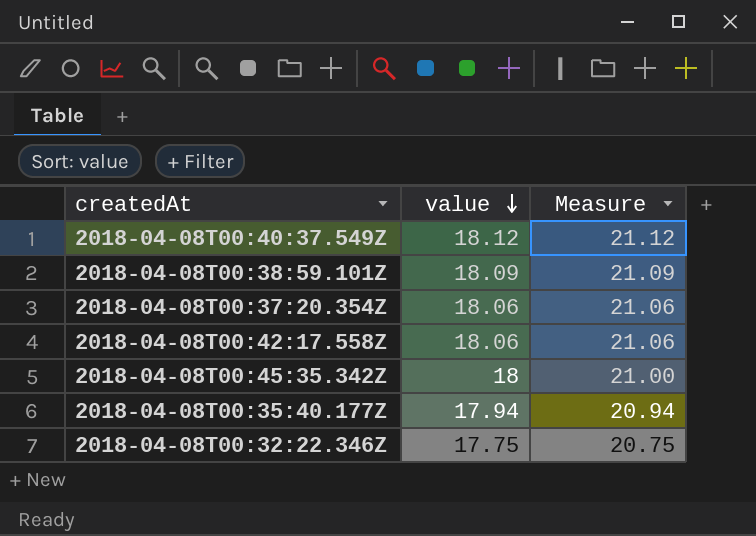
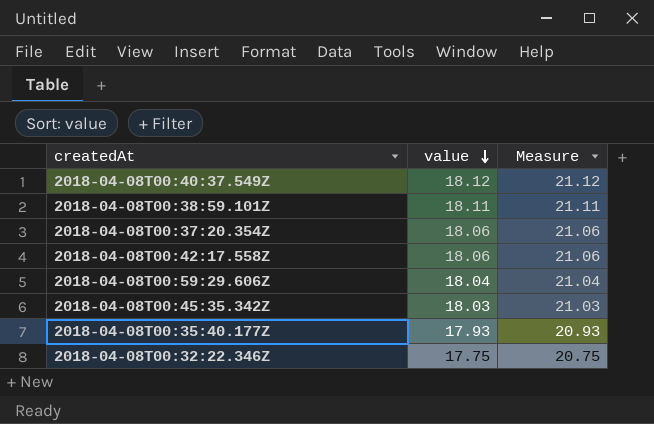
2018-04-08T00:38:59.101Z | value: 18.09 -> 18.11
2018-04-08T00:38:59.101Z | Measure: 21.09 -> 21.11
row 2018-04-08T00:59:29.606Z: none -> 18.04 | 21.04
2018-04-08T00:45:35.342Z | value: 18 -> 18.03
2018-04-08T00:45:35.342Z | Measure: 21.00 -> 21.03
2018-04-08T00:35:40.177Z | value: 17.94 -> 17.93
2018-04-08T00:35:40.177Z | Measure: 20.94 -> 20.93

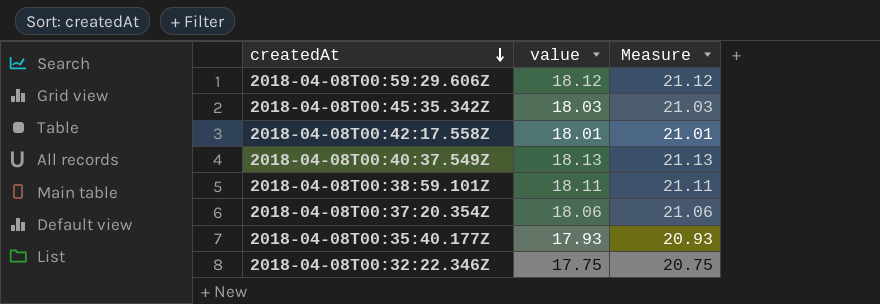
row order: value descending -> createdAt descending
2018-04-08T00:59:29.606Z | value: 18.04 -> 18.12
2018-04-08T00:59:29.606Z | Measure: 21.04 -> 21.12
2018-04-08T00:42:17.558Z | value: 18.06 -> 18.01
2018-04-08T00:42:17.558Z | Measure: 21.06 -> 21.01
2018-04-08T00:40:37.549Z | value: 18.12 -> 18.13
2018-04-08T00:40:37.549Z | Measure: 21.12 -> 21.13

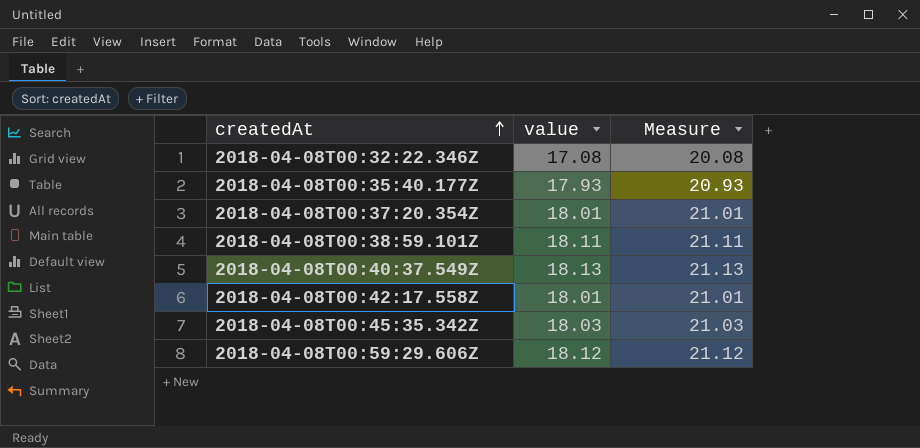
row order: createdAt descending -> createdAt ascending
2018-04-08T00:32:22.346Z | value: 17.75 -> 17.08
2018-04-08T00:32:22.346Z | Measure: 20.75 -> 20.08
2018-04-08T00:37:20.354Z | value: 18.06 -> 18.01
2018-04-08T00:37:20.354Z | Measure: 21.06 -> 21.01

